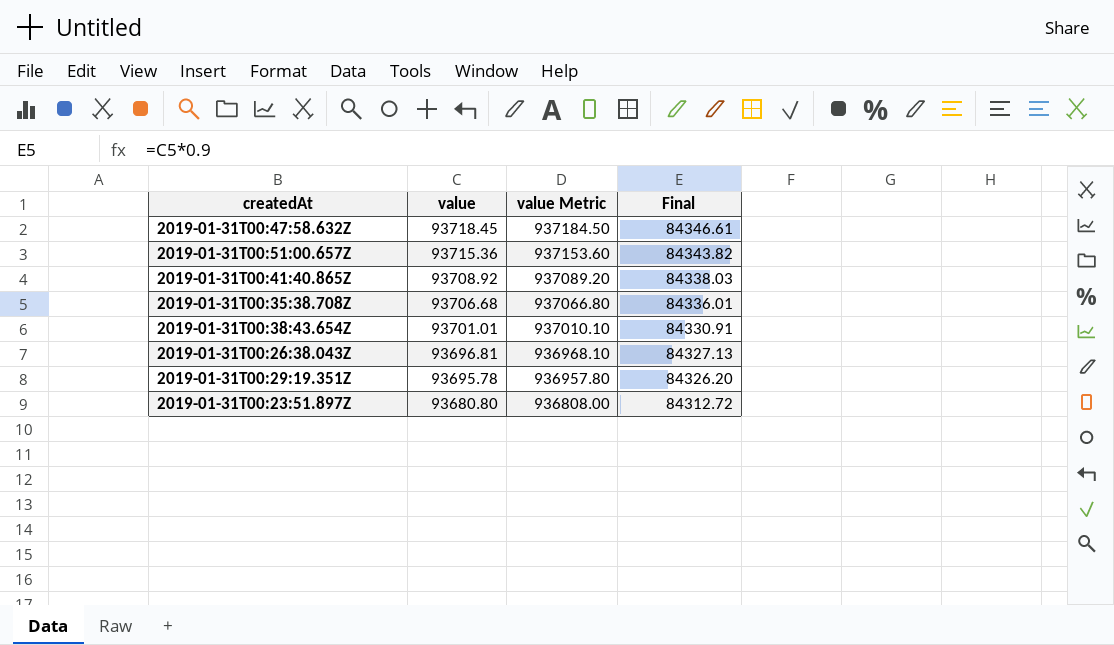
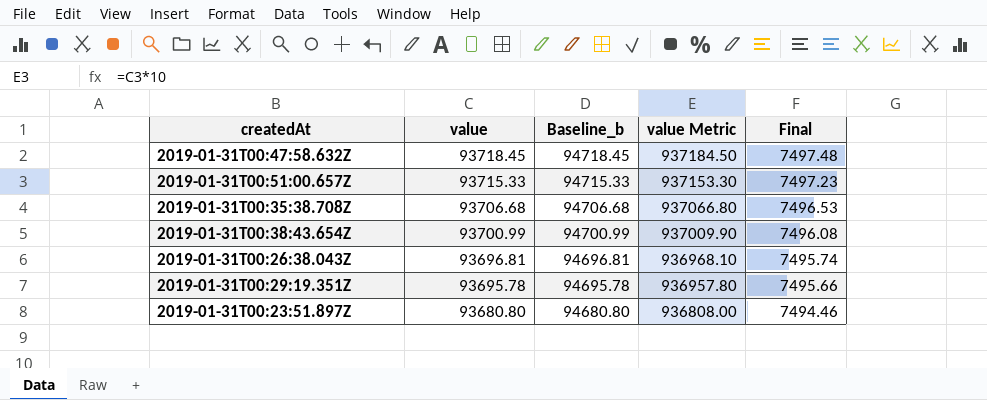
column Baseline_b | formula: none -> [value] + 1000
column Final | formula: [value] * 0.9 -> [value] * 0.08
row 2019-01-31T00:41:40.865Z: 93708.92 | 937089.20 | 84338.03 -> none
2019-01-31T00:51:00.657Z | value: 93715.36 -> 93715.33
2019-01-31T00:51:00.657Z | value Metric: 937153.60 -> 937153.30
2019-01-31T00:38:43.654Z | value: 93701.01 -> 93700.99
2019-01-31T00:38:43.654Z | value Metric: 937010.10 -> 937009.90

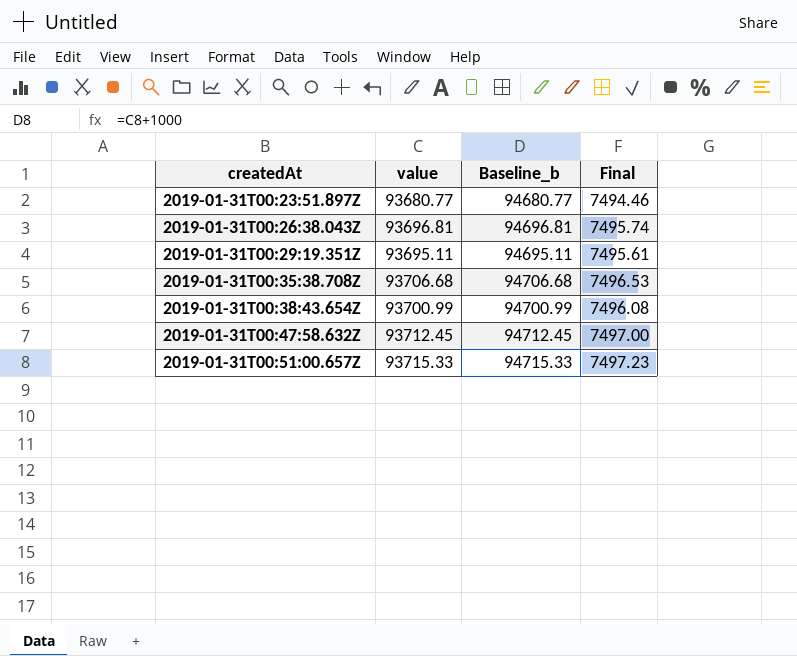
row order: value descending -> createdAt ascending
column value Metric | formula: [value] * 10 -> none
2019-01-31T00:23:51.897Z | value: 93680.80 -> 93680.77
2019-01-31T00:23:51.897Z | Baseline_b: 94680.80 -> 94680.77
2019-01-31T00:29:19.351Z | value: 93695.78 -> 93695.11
2019-01-31T00:29:19.351Z | Baseline_b: 94695.78 -> 94695.11
2019-01-31T00:29:19.351Z | Final: 7495.66 -> 7495.61
2019-01-31T00:47:58.632Z | value: 93718.45 -> 93712.45
2019-01-31T00:47:58.632Z | Baseline_b: 94718.45 -> 94712.45
2019-01-31T00:47:58.632Z | Final: 7497.48 -> 7497.00

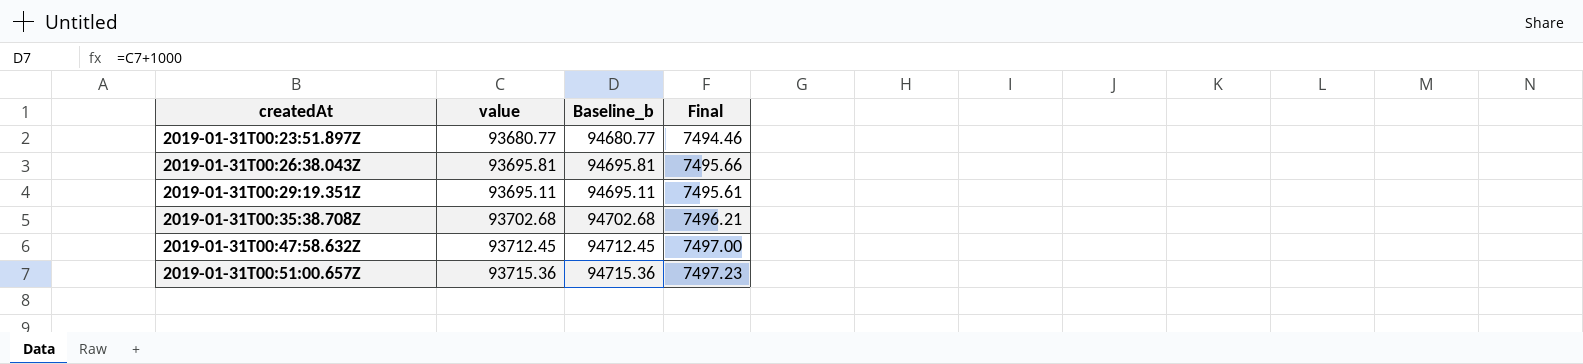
row 2019-01-31T00:38:43.654Z: 93700.99 | 94700.99 | 7496.08 -> none
2019-01-31T00:26:38.043Z | value: 93696.81 -> 93695.81
2019-01-31T00:26:38.043Z | Baseline_b: 94696.81 -> 94695.81
2019-01-31T00:26:38.043Z | Final: 7495.74 -> 7495.66
2019-01-31T00:35:38.708Z | value: 93706.68 -> 93702.68
2019-01-31T00:35:38.708Z | Baseline_b: 94706.68 -> 94702.68
2019-01-31T00:35:38.708Z | Final: 7496.53 -> 7496.21
2019-01-31T00:51:00.657Z | value: 93715.33 -> 93715.36
2019-01-31T00:51:00.657Z | Baseline_b: 94715.33 -> 94715.36

